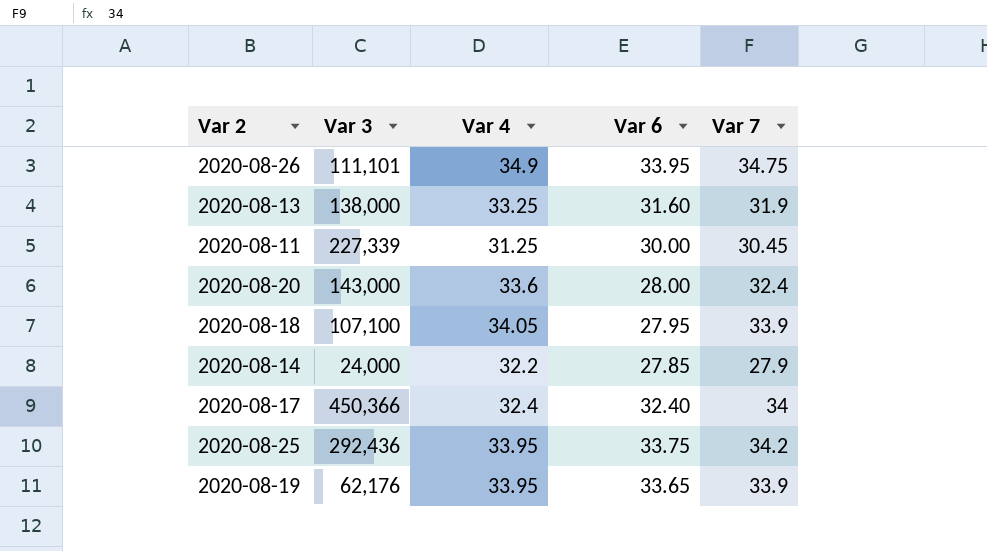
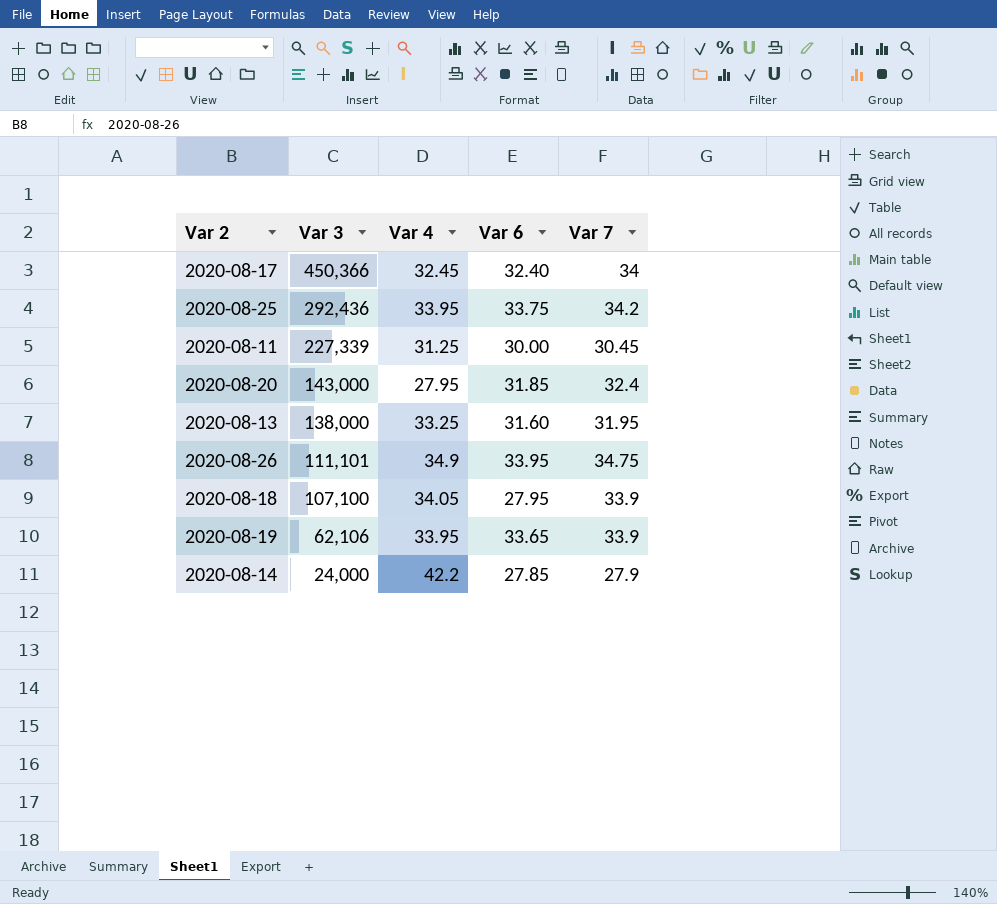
row order: none -> Var 3 descending
2020-08-17 | Var 4: 32.4 -> 32.45
2020-08-20 | Var 4: 33.6 -> 27.95
2020-08-20 | Var 6: 28.00 -> 31.85
2020-08-13 | Var 7: 31.9 -> 31.95
2020-08-19 | Var 3: 62,176 -> 62,106
2020-08-14 | Var 4: 32.2 -> 42.2

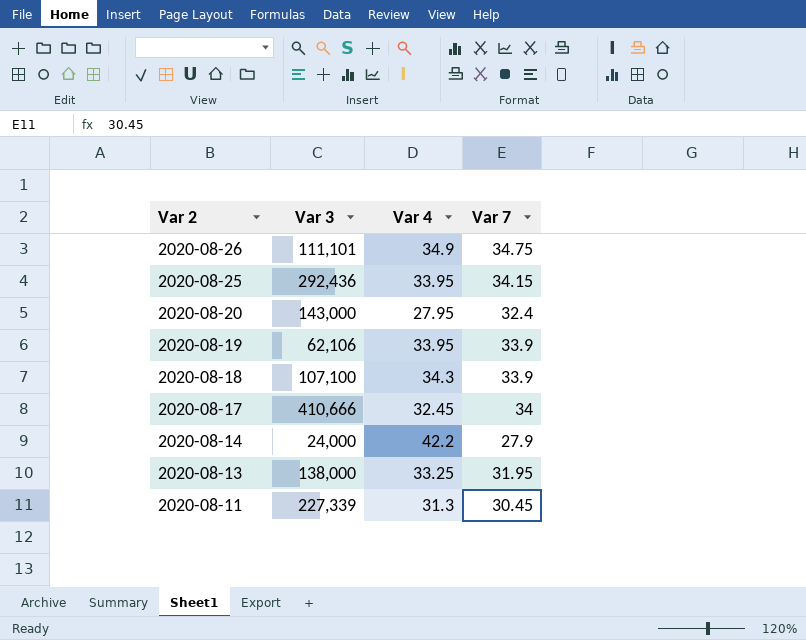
row order: Var 3 descending -> Var 2 descending
column Var 6 | position: 4 -> none
2020-08-25 | Var 7: 34.2 -> 34.15
2020-08-18 | Var 4: 34.05 -> 34.3
2020-08-17 | Var 3: 450,366 -> 410,666
2020-08-11 | Var 4: 31.25 -> 31.3

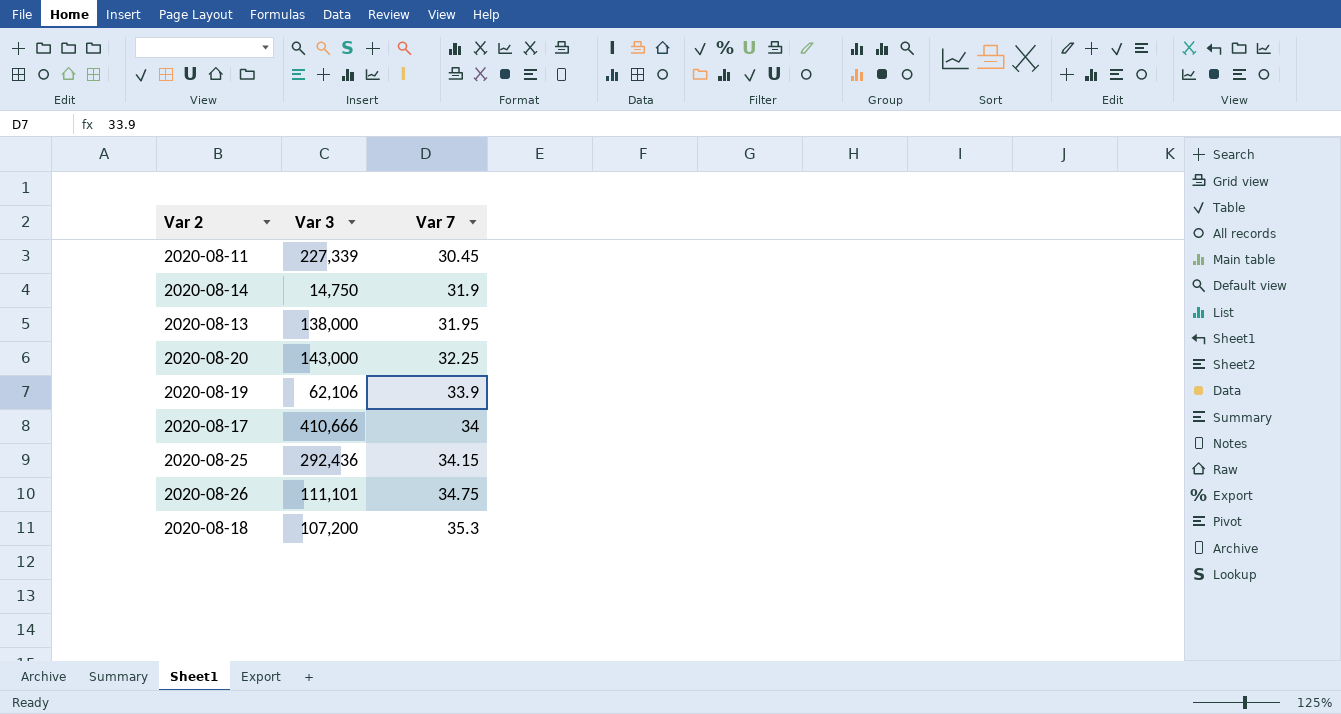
row order: Var 2 descending -> Var 7 ascending
column Var 4 | position: 3 -> none
2020-08-14 | Var 3: 24,000 -> 14,750
2020-08-14 | Var 7: 27.9 -> 31.9
2020-08-20 | Var 7: 32.4 -> 32.25
2020-08-18 | Var 3: 107,100 -> 107,200
2020-08-18 | Var 7: 33.9 -> 35.3

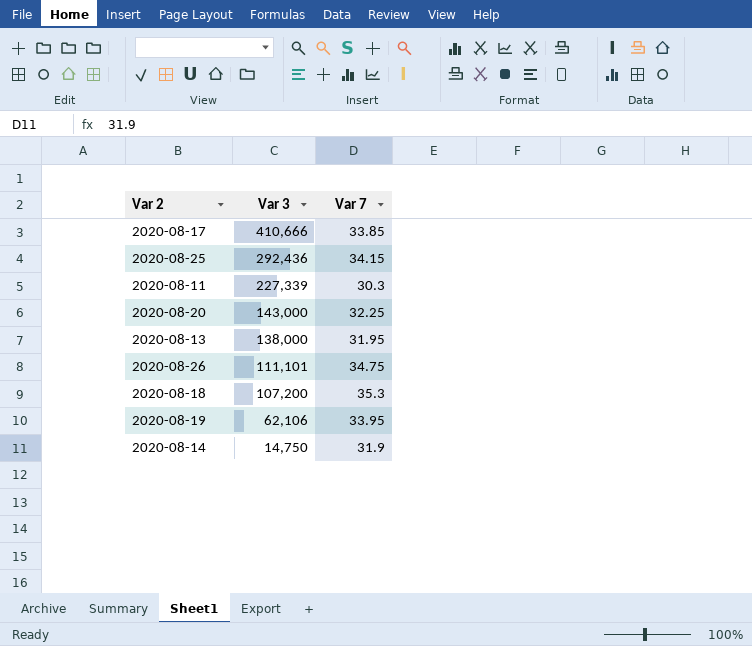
row order: Var 7 ascending -> Var 3 descending
2020-08-17 | Var 7: 34 -> 33.85
2020-08-11 | Var 7: 30.45 -> 30.3
2020-08-19 | Var 7: 33.9 -> 33.95

